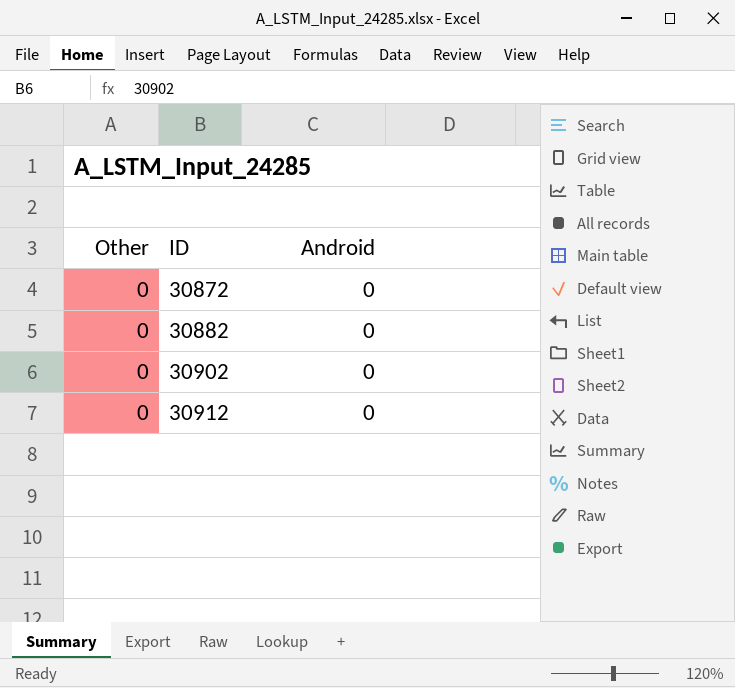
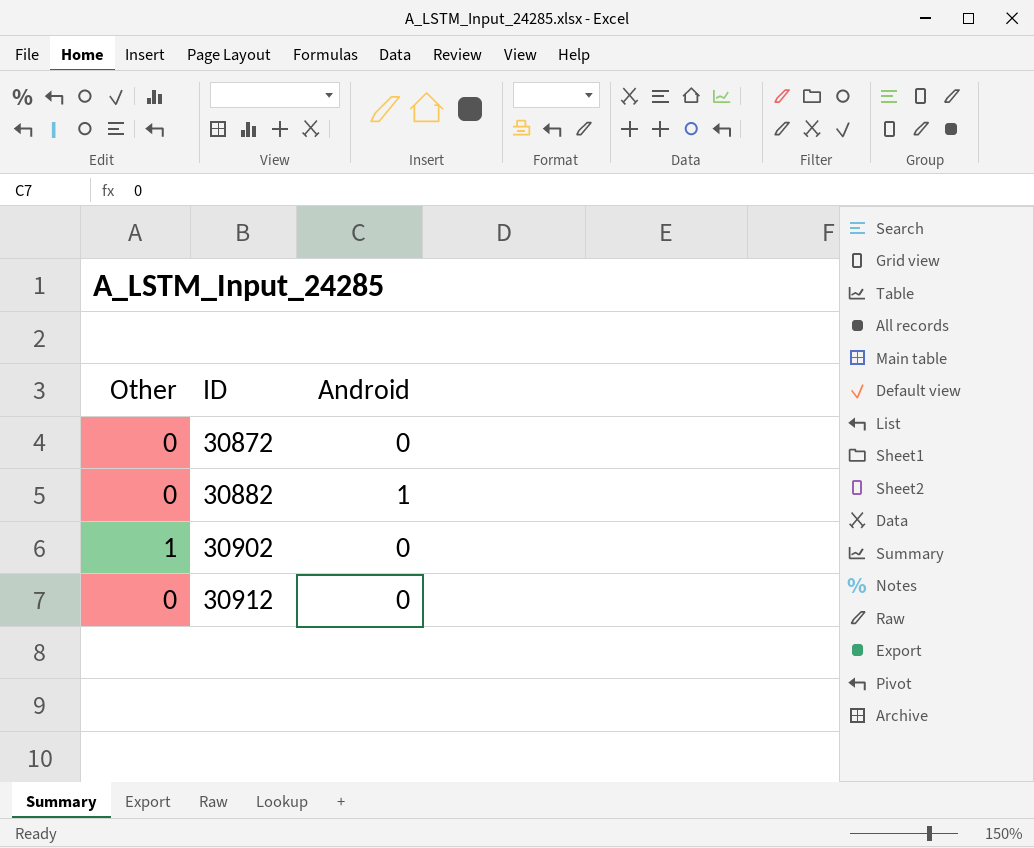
30882 | Android: 0 -> 1
30902 | Other: 0 -> 1

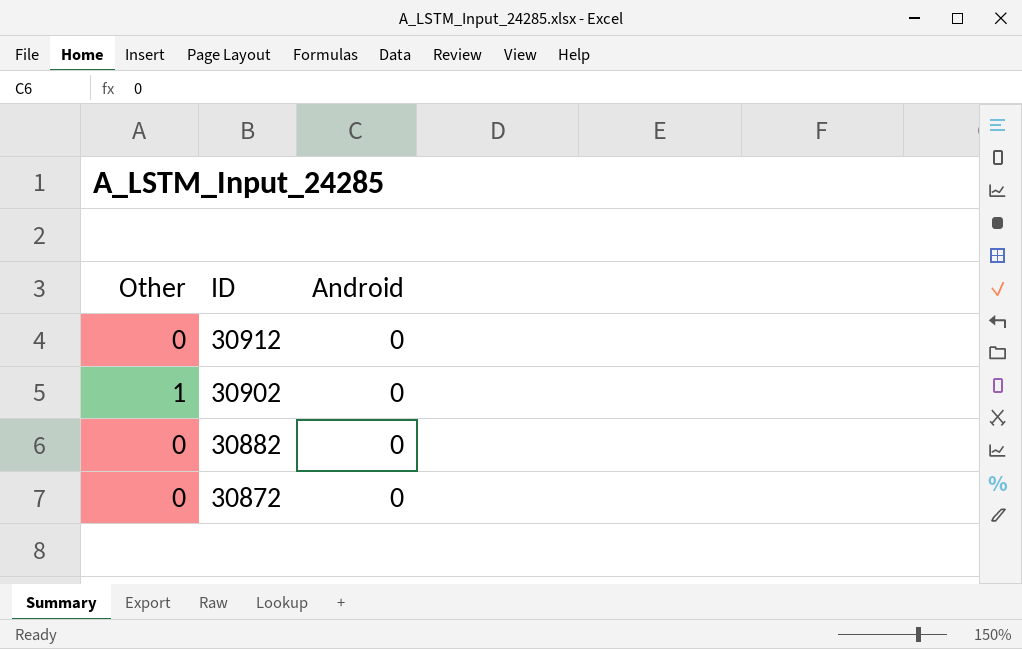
row order: ID ascending -> ID descending
30882 | Android: 1 -> 0

